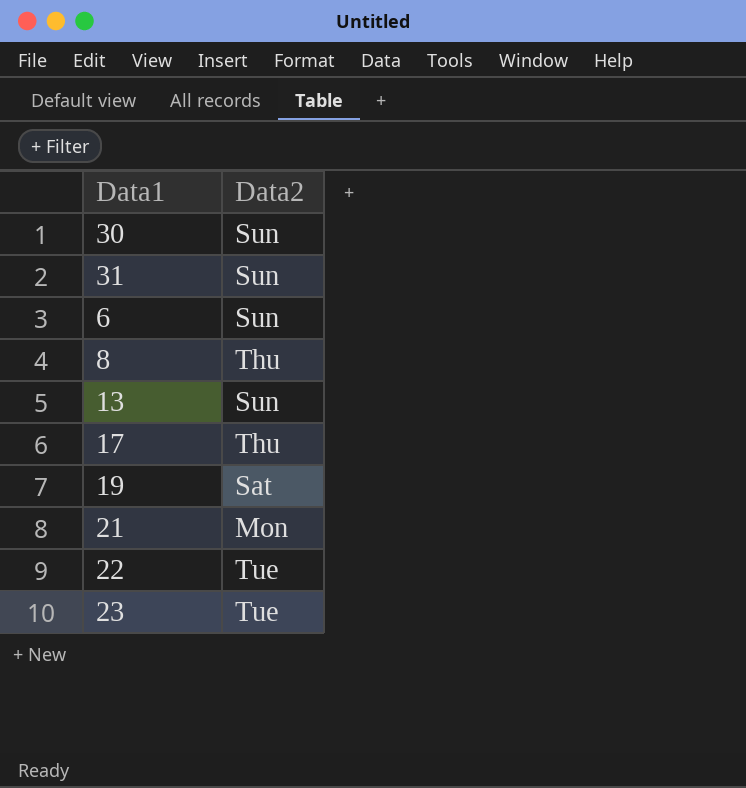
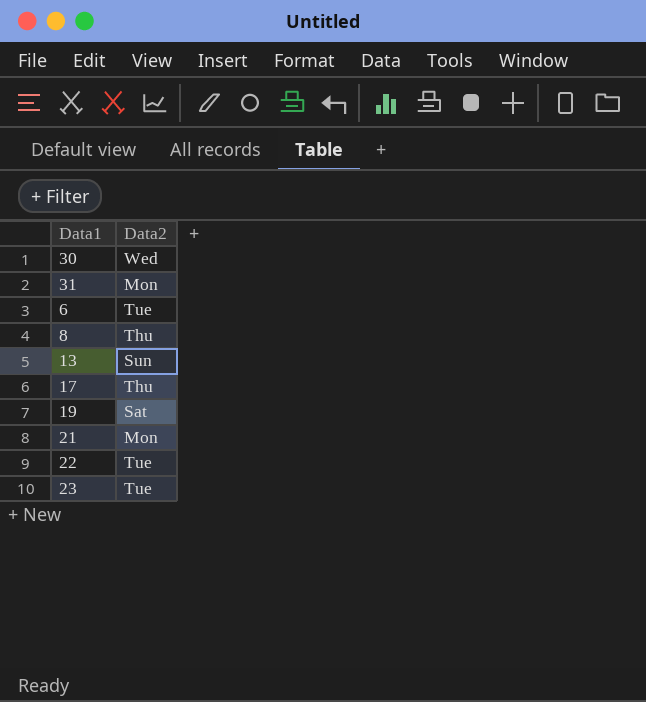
30 | Data2: Sun -> Wed
31 | Data2: Sun -> Mon
6 | Data2: Sun -> Tue

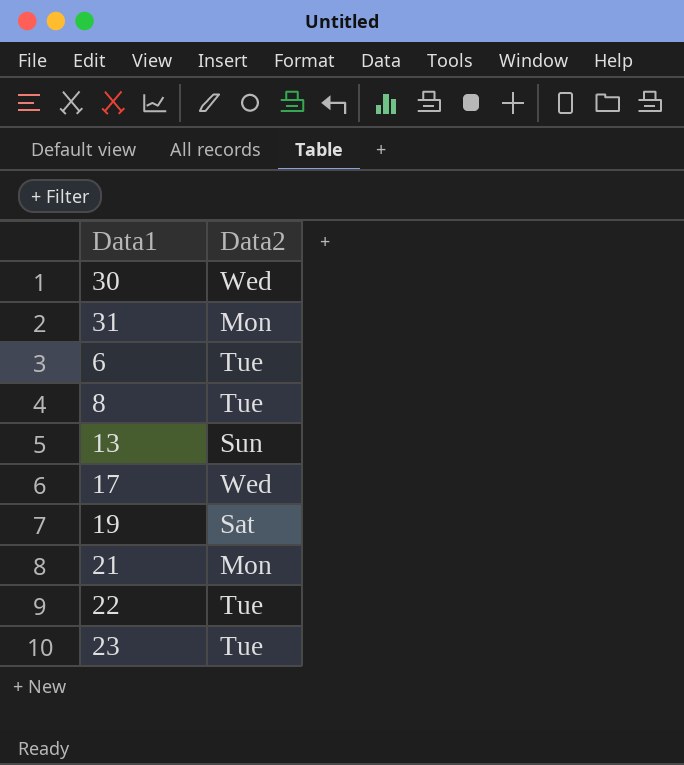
8 | Data2: Thu -> Tue
17 | Data2: Thu -> Wed

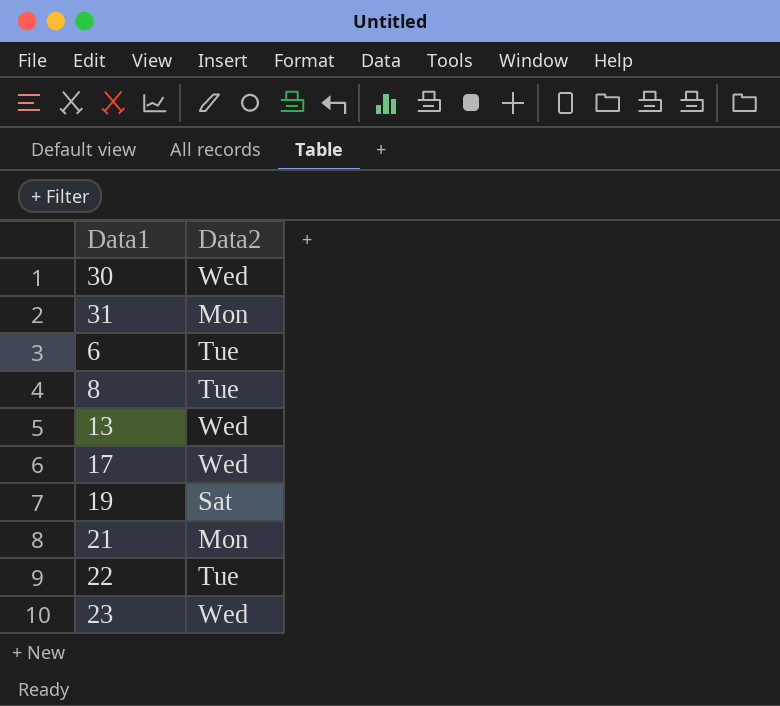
13 | Data2: Sun -> Wed
23 | Data2: Tue -> Wed

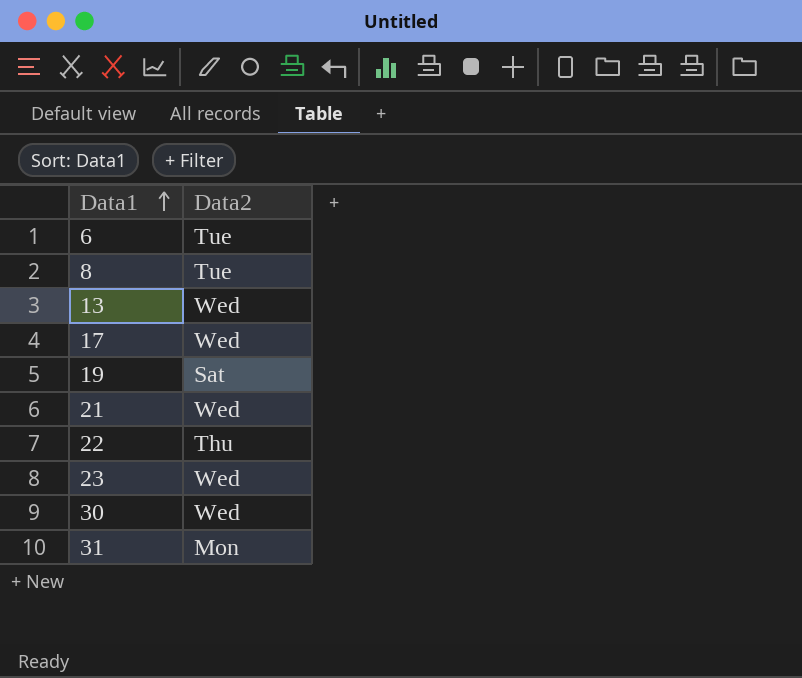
row order: none -> Data1 ascending
21 | Data2: Mon -> Wed
22 | Data2: Tue -> Thu

